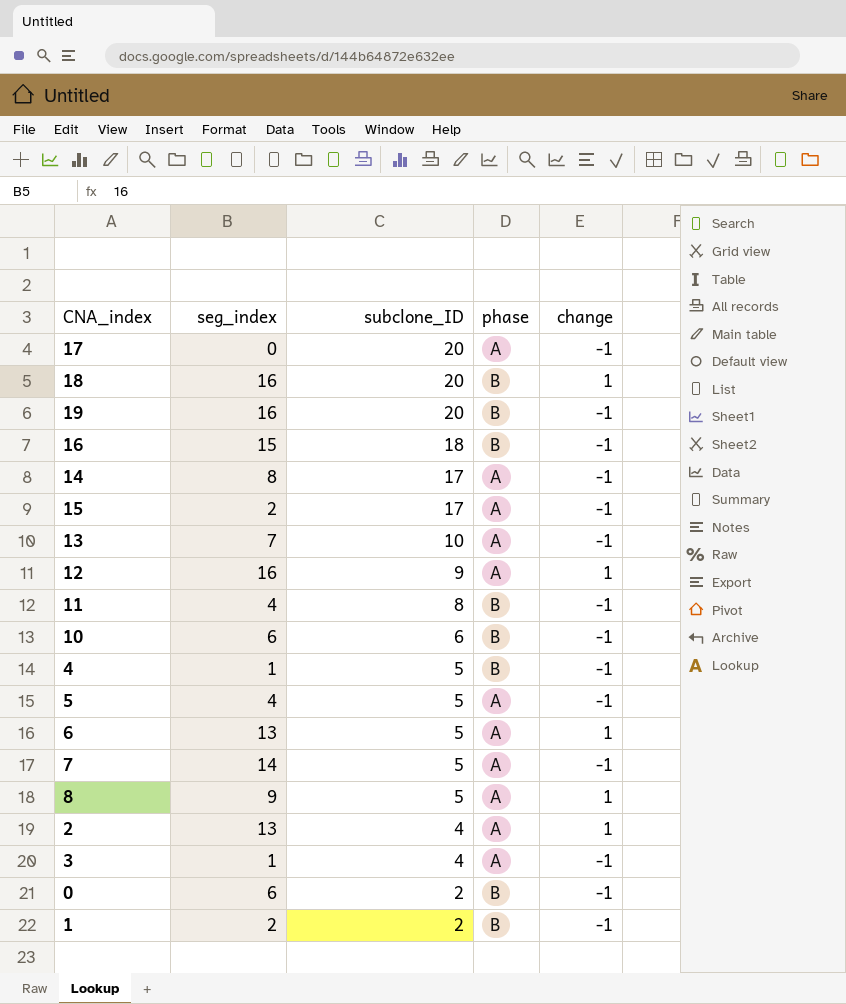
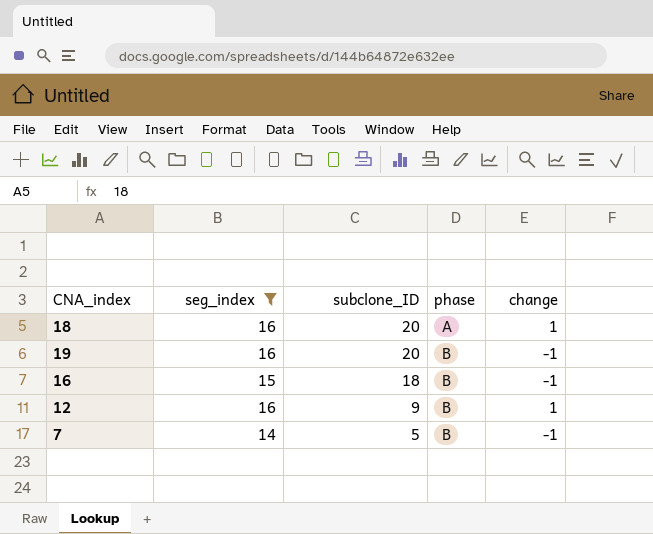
filter: none -> seg_index >= 14
18 | phase: B -> A
12 | phase: A -> B
7 | phase: A -> B

